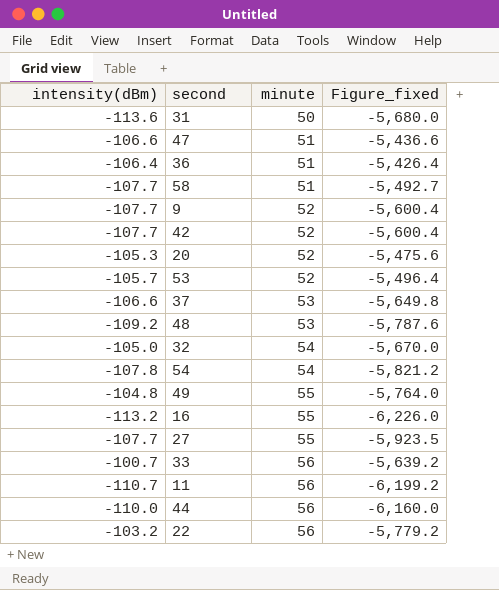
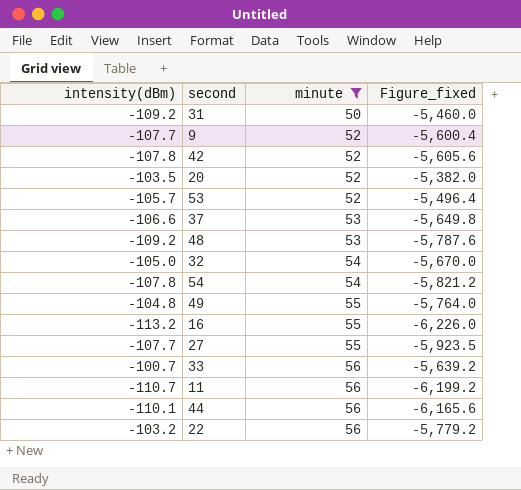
filter: none -> minute != 51
31 | intensity(dBm): -113.6 -> -109.2
31 | Figure_fixed: -5,680.0 -> -5,460.0
42 | intensity(dBm): -107.7 -> -107.8
42 | Figure_fixed: -5,600.4 -> -5,605.6
20 | intensity(dBm): -105.3 -> -103.5
20 | Figure_fixed: -5,475.6 -> -5,382.0
44 | intensity(dBm): -110.0 -> -110.1
44 | Figure_fixed: -6,160.0 -> -6,165.6

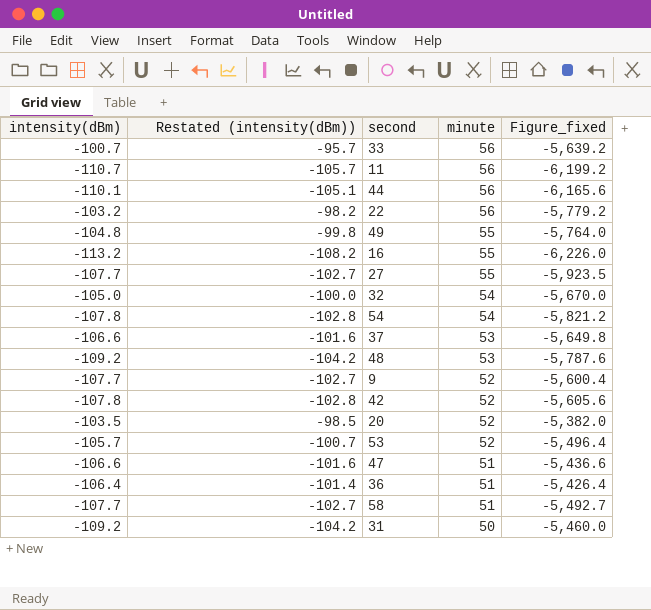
filter: minute != 51 -> none
row order: minute ascending -> minute descending
column Restated (intensity(dBm)) | formula: none -> [intensity(dBm)] + 5

